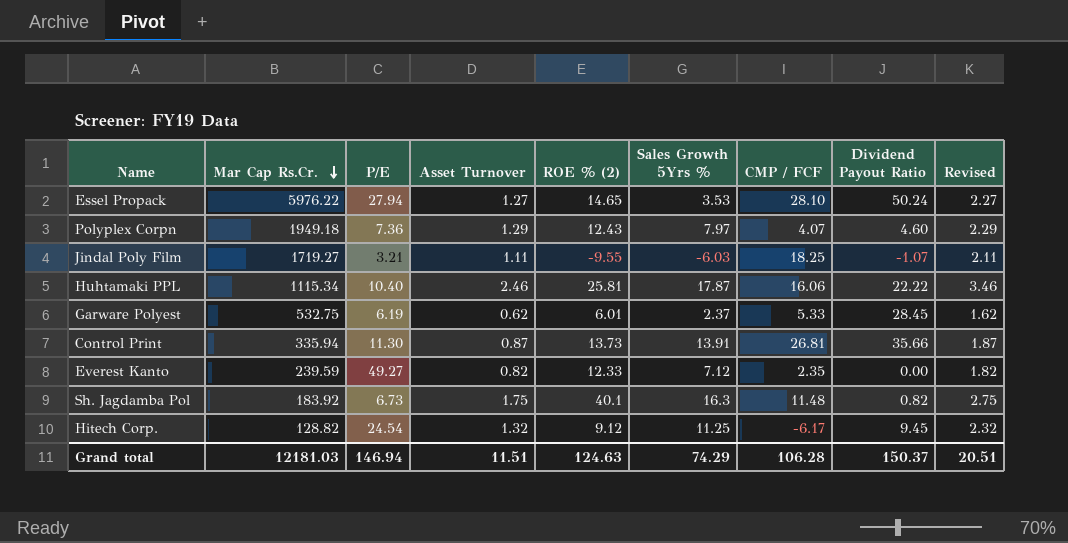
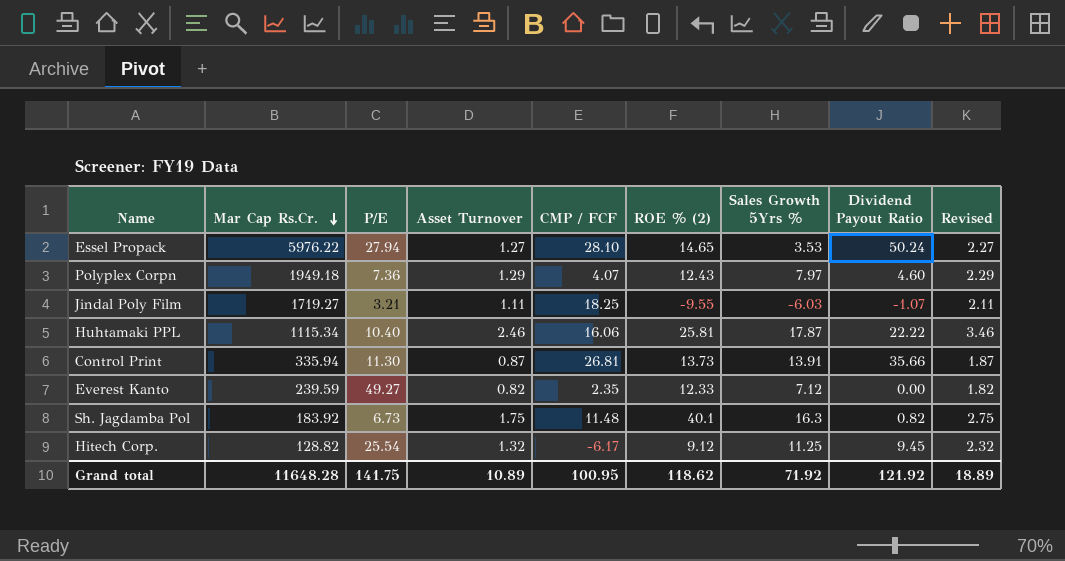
column CMP / FCF | position: 7 -> 5
row Garware Polyest: 532.75 | 6.19 | 0.62 | 6.01 | 2.37 | 5.33 | 28.45 | 1.62 -> none
Hitech Corp. | P/E: 24.54 -> 25.54
Grand total | Mar Cap Rs.Cr.: 12181.03 -> 11648.28
Grand total | P/E: 146.94 -> 141.75
Grand total | Asset Turnover: 11.51 -> 10.89
Grand total | CMP / FCF: 106.28 -> 100.95
Grand total | ROE % (2): 124.63 -> 118.62
Grand total | Sales Growth 5Yrs %: 74.29 -> 71.92
Grand total | Dividend Payout Ratio: 150.37 -> 121.92
Grand total | Revised: 20.51 -> 18.89

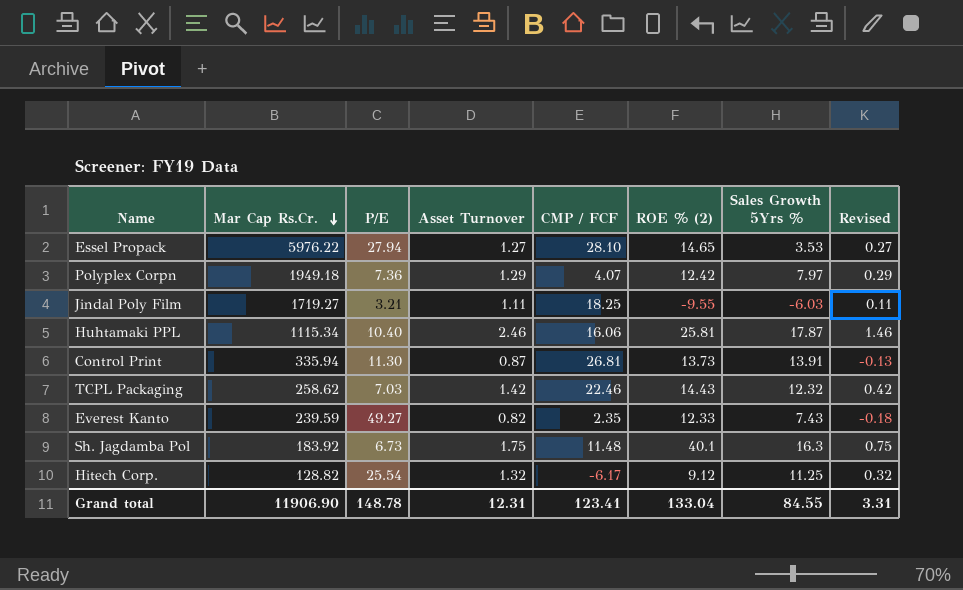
column Dividend Payout Ratio | position: 8 -> none
column Revised | formula: [Asset Turnover] + 1 -> [Asset Turnover] - 1
Polyplex Corpn | ROE % (2): 12.43 -> 12.42
row TCPL Packaging: none -> 258.62 | 7.03 | 1.42 | 22.46 | 14.43 | 12.32 | 0.42
Everest Kanto | Sales Growth 5Yrs %: 7.12 -> 7.43
Grand total | Mar Cap Rs.Cr.: 11648.28 -> 11906.90
Grand total | P/E: 141.75 -> 148.78
Grand total | Asset Turnover: 10.89 -> 12.31
Grand total | CMP / FCF: 100.95 -> 123.41
Grand total | ROE % (2): 118.62 -> 133.04
Grand total | Sales Growth 5Yrs %: 71.92 -> 84.55
Grand total | Revised: 18.89 -> 3.31

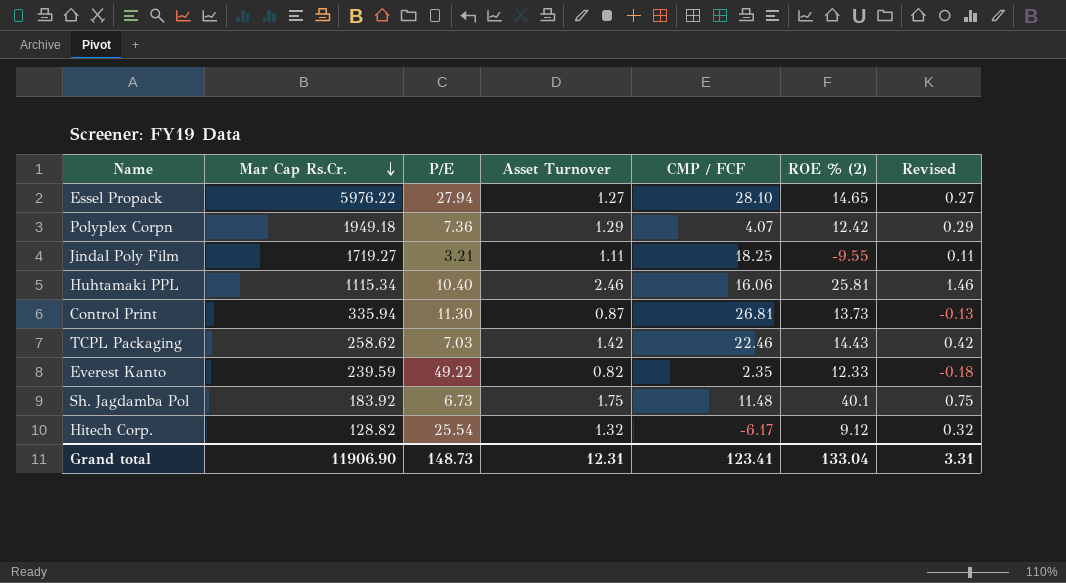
column Sales Growth 5Yrs % | position: 7 -> none
Everest Kanto | P/E: 49.27 -> 49.22
Grand total | P/E: 148.78 -> 148.73

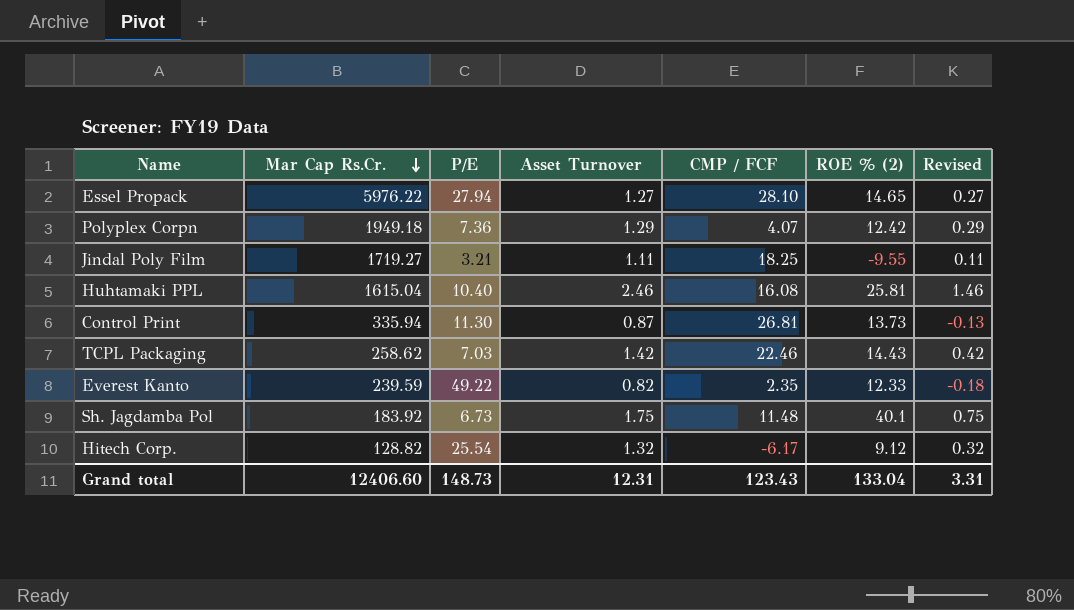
Huhtamaki PPL | Mar Cap Rs.Cr.: 1115.34 -> 1615.04
Huhtamaki PPL | CMP / FCF: 16.06 -> 16.08
Grand total | Mar Cap Rs.Cr.: 11906.90 -> 12406.60
Grand total | CMP / FCF: 123.41 -> 123.43

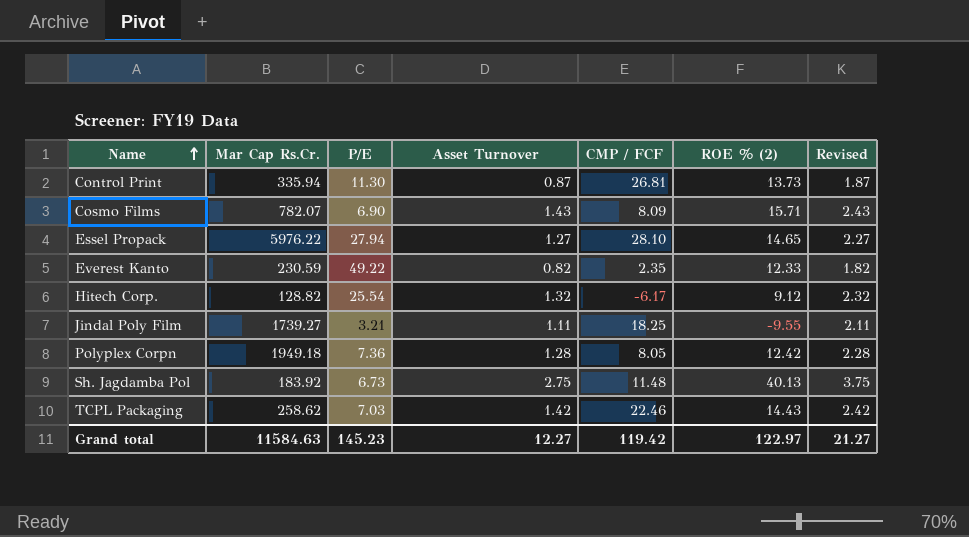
row order: Mar Cap Rs.Cr. descending -> Name ascending
column Revised | formula: [Asset Turnover] - 1 -> [Asset Turnover] + 1
row Huhtamaki PPL: 1615.04 | 10.40 | 2.46 | 16.08 | 25.81 | 1.46 -> none
row Cosmo Films: none -> 782.07 | 6.90 | 1.43 | 8.09 | 15.71 | 2.43
Everest Kanto | Mar Cap Rs.Cr.: 239.59 -> 230.59
Jindal Poly Film | Mar Cap Rs.Cr.: 1719.27 -> 1739.27
Polyplex Corpn | Asset Turnover: 1.29 -> 1.28
Polyplex Corpn | CMP / FCF: 4.07 -> 8.05
Sh. Jagdamba Pol | Asset Turnover: 1.75 -> 2.75
Sh. Jagdamba Pol | ROE % (2): 40.1 -> 40.13
Grand total | Mar Cap Rs.Cr.: 12406.60 -> 11584.63
Grand total | P/E: 148.73 -> 145.23
Grand total | Asset Turnover: 12.31 -> 12.27
Grand total | CMP / FCF: 123.43 -> 119.42
Grand total | ROE % (2): 133.04 -> 122.97
Grand total | Revised: 3.31 -> 21.27

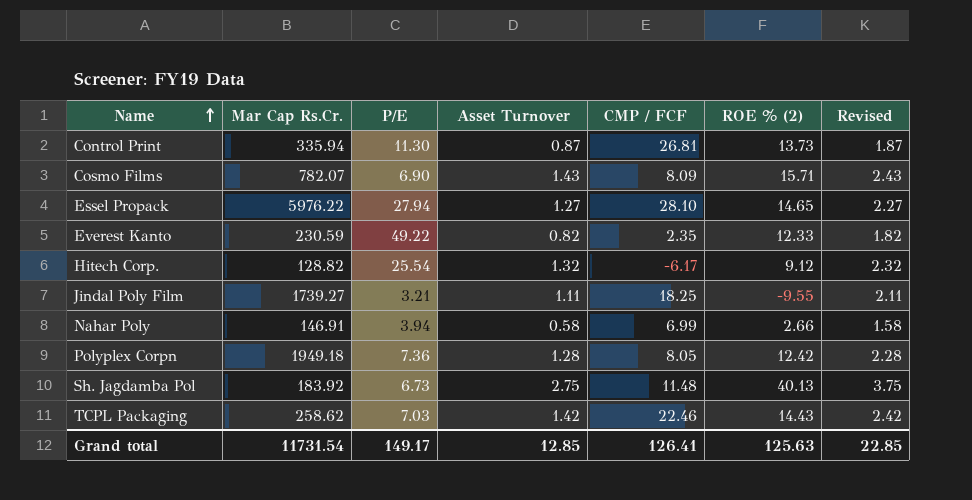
row Nahar Poly: none -> 146.91 | 3.94 | 0.58 | 6.99 | 2.66 | 1.58
Grand total | Mar Cap Rs.Cr.: 11584.63 -> 11731.54
Grand total | P/E: 145.23 -> 149.17
Grand total | Asset Turnover: 12.27 -> 12.85
Grand total | CMP / FCF: 119.42 -> 126.41
Grand total | ROE % (2): 122.97 -> 125.63
Grand total | Revised: 21.27 -> 22.85

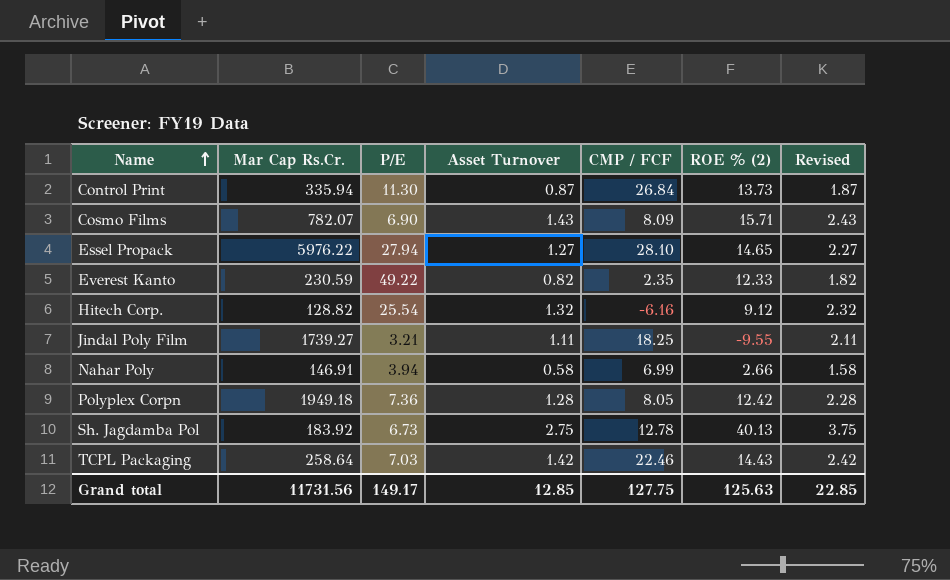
Control Print | CMP / FCF: 26.81 -> 26.84
Hitech Corp. | CMP / FCF: -6.17 -> -6.16
Sh. Jagdamba Pol | CMP / FCF: 11.48 -> 12.78
TCPL Packaging | Mar Cap Rs.Cr.: 258.62 -> 258.64
Grand total | Mar Cap Rs.Cr.: 11731.54 -> 11731.56
Grand total | CMP / FCF: 126.41 -> 127.75

